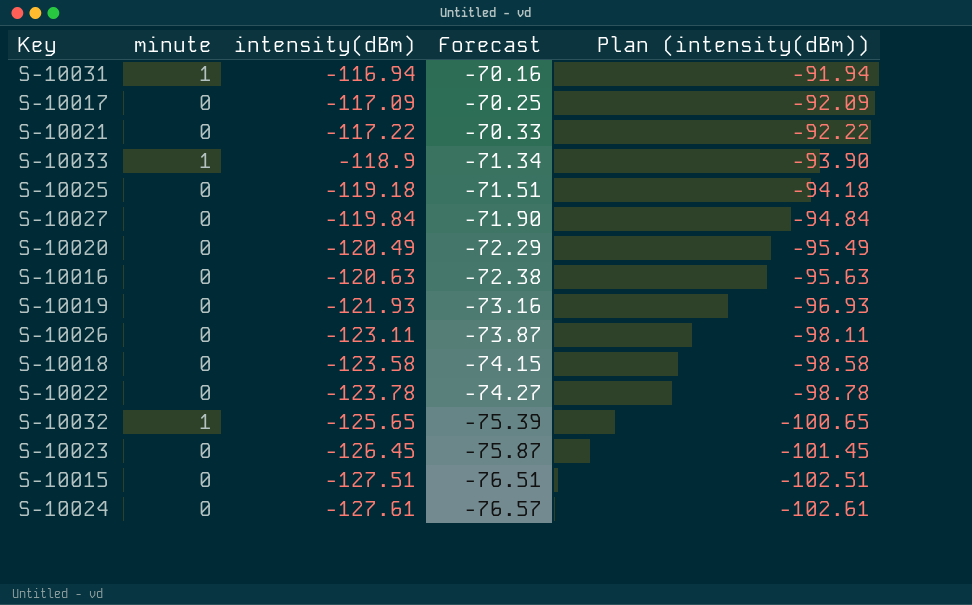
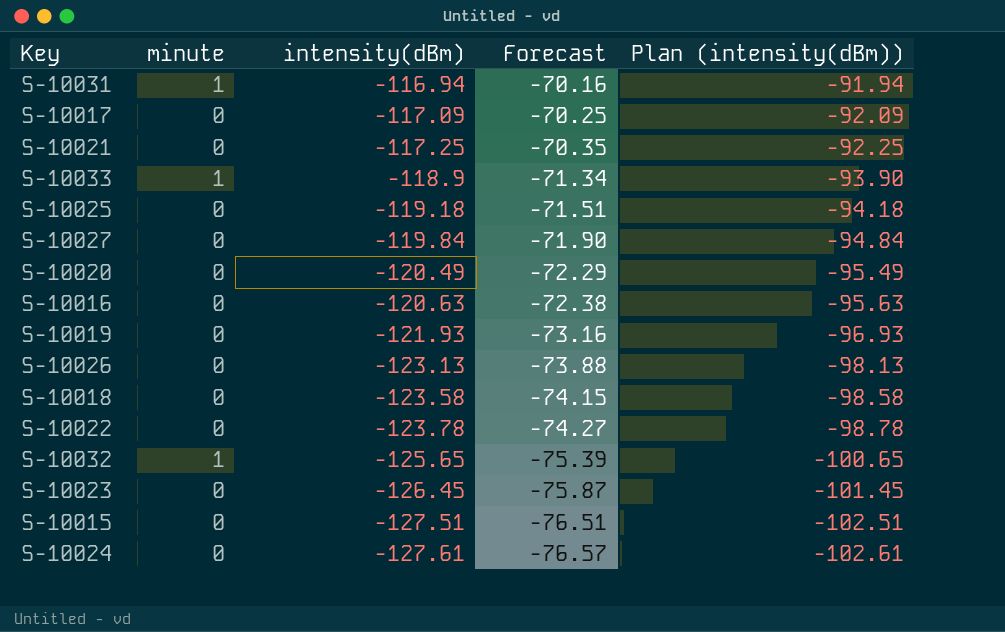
S-10021 | intensity(dBm): -117.22 -> -117.25
S-10021 | Forecast: -70.33 -> -70.35
S-10021 | Plan (intensity(dBm)): -92.22 -> -92.25
S-10026 | intensity(dBm): -123.11 -> -123.13
S-10026 | Forecast: -73.87 -> -73.88
S-10026 | Plan (intensity(dBm)): -98.11 -> -98.13

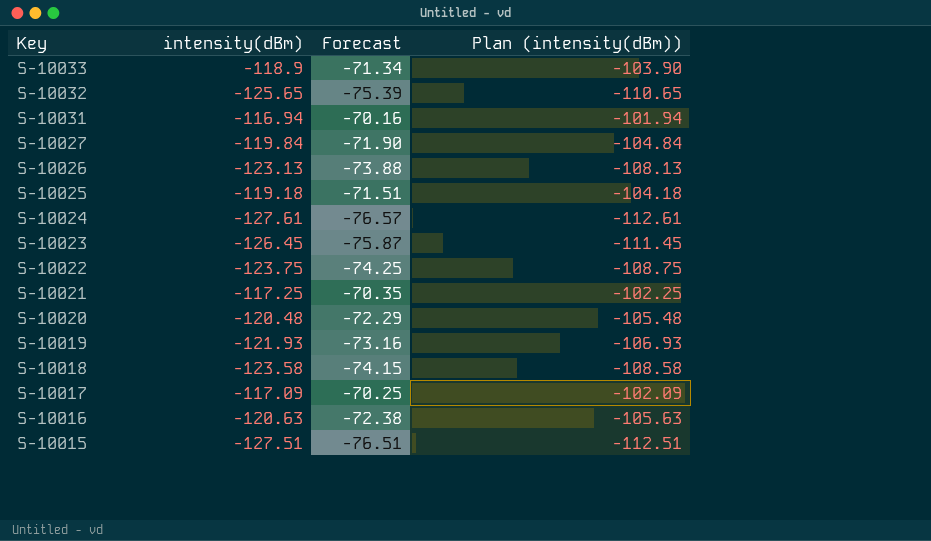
row order: intensity(dBm) descending -> Key descending
column minute | position: 2 -> none
column Plan (intensity(dBm)) | formula: [intensity(dBm)] + 25 -> [intensity(dBm)] + 15
S-10022 | intensity(dBm): -123.78 -> -123.75
S-10022 | Forecast: -74.27 -> -74.25
S-10020 | intensity(dBm): -120.49 -> -120.48

